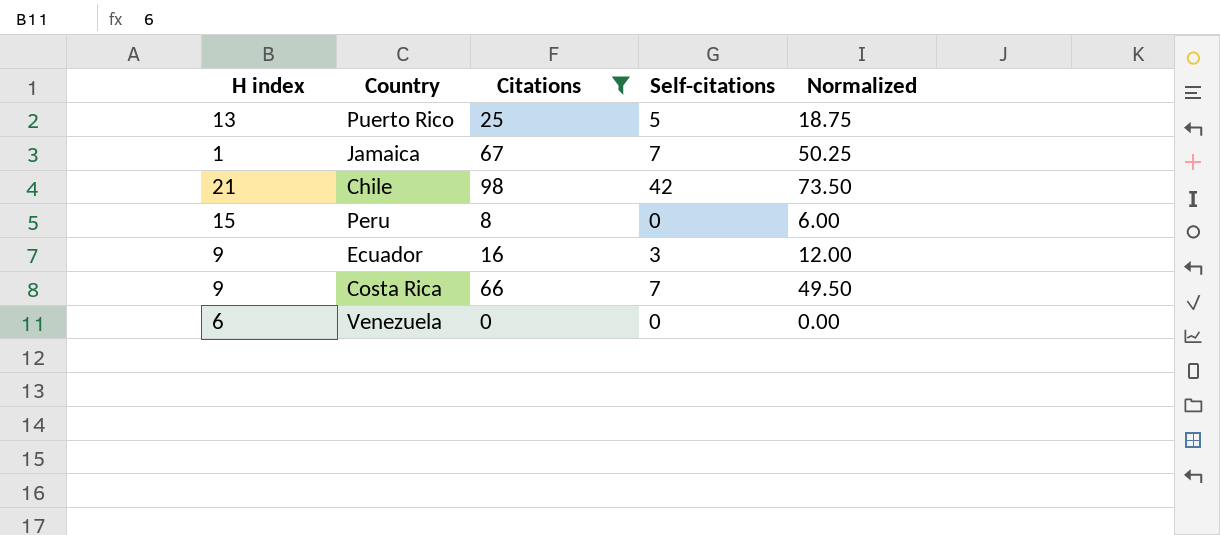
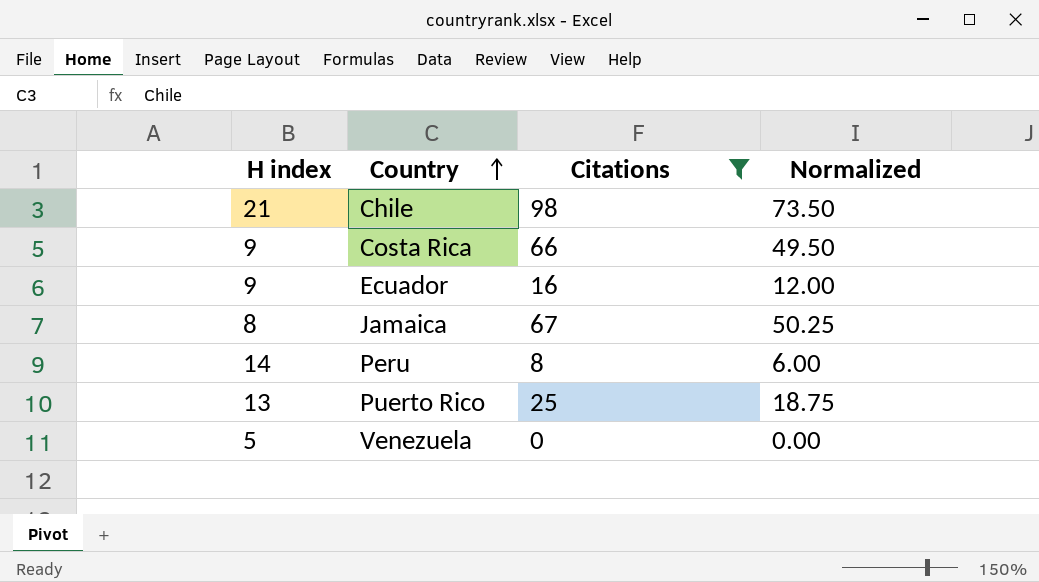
row order: none -> Country ascending
column Self-citations | position: 4 -> none
Jamaica | H index: 1 -> 8
Peru | H index: 15 -> 14
Venezuela | H index: 6 -> 5

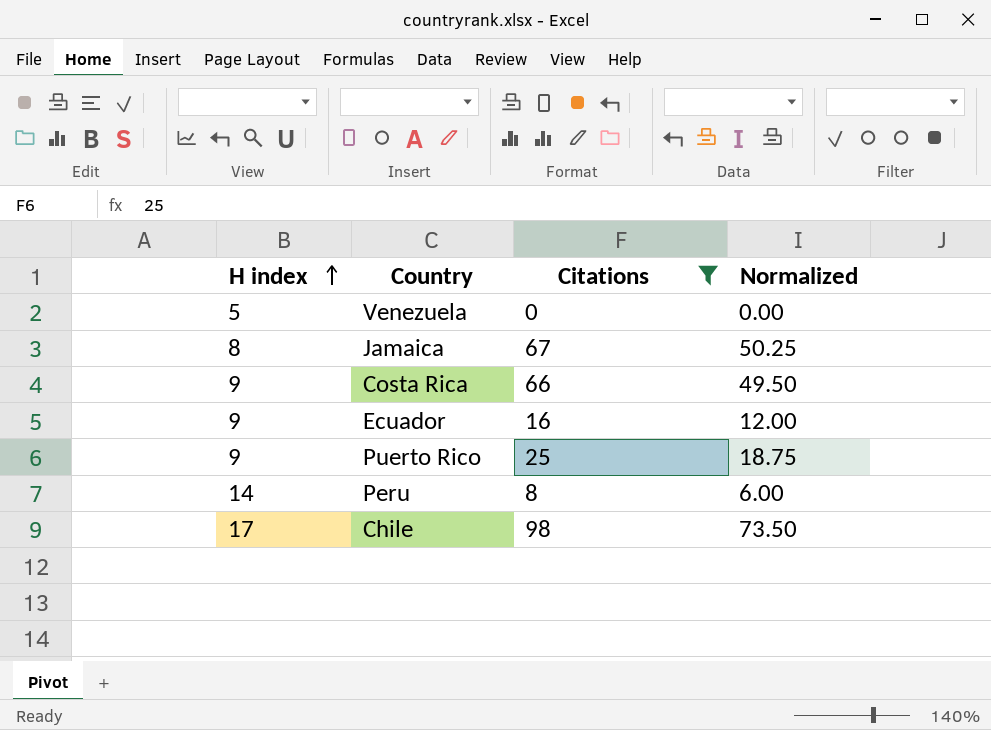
row order: Country ascending -> H index ascending
Puerto Rico | H index: 13 -> 9
Chile | H index: 21 -> 17

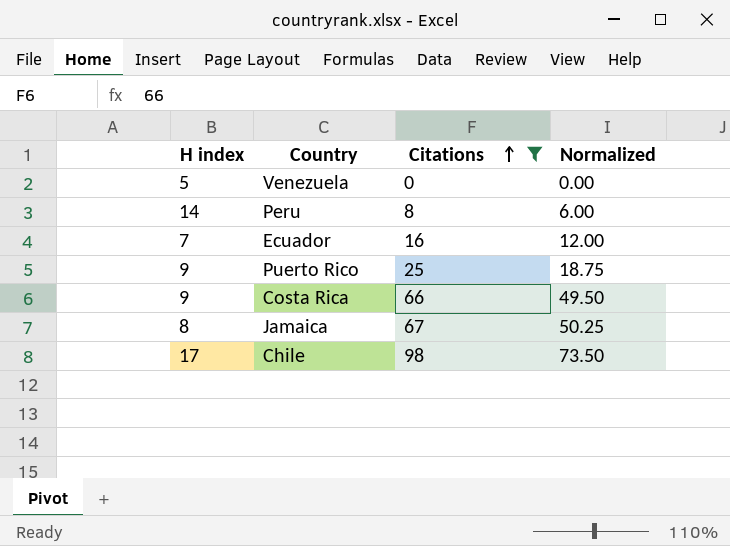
row order: H index ascending -> Citations ascending
Ecuador | H index: 9 -> 7

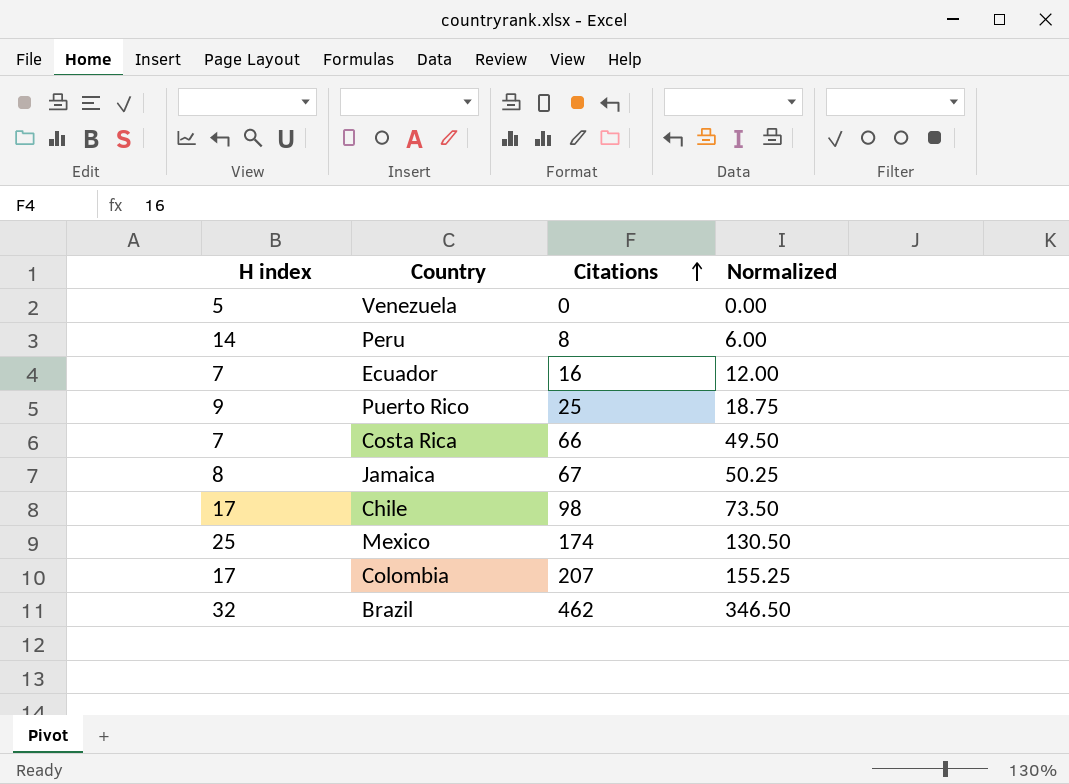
filter: Citations <= 98 -> none
Costa Rica | H index: 9 -> 7

